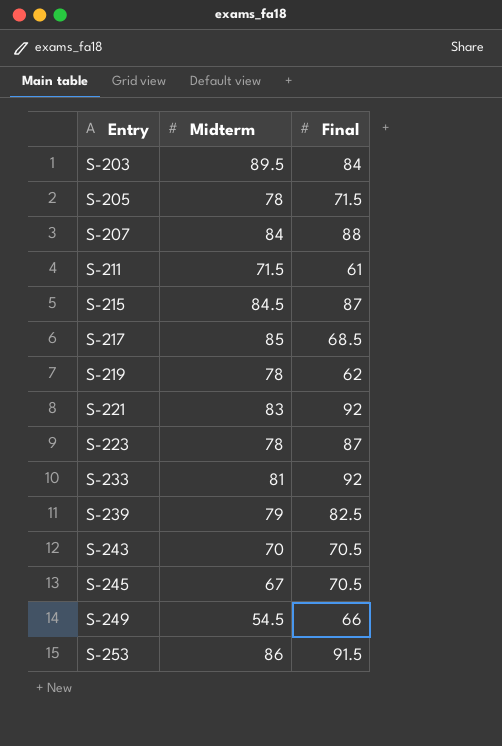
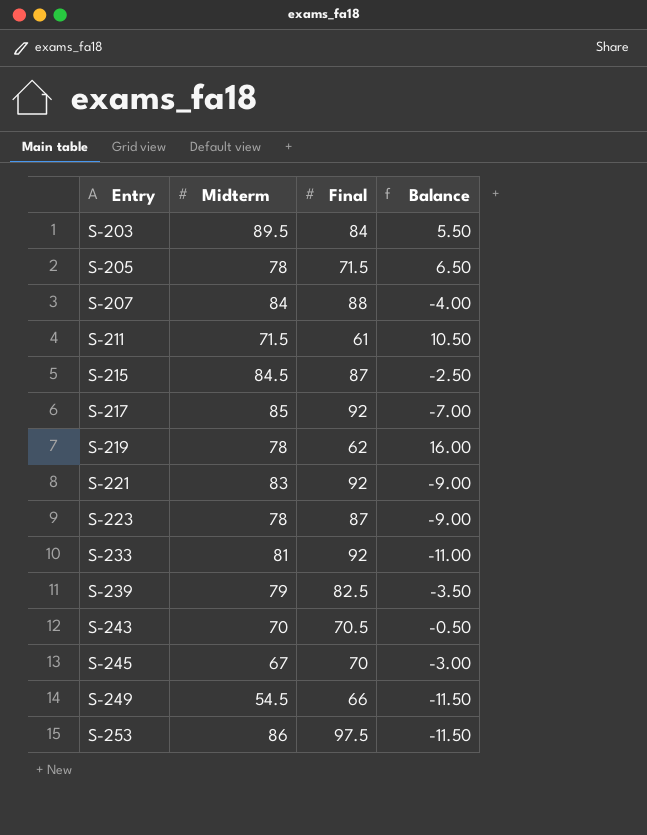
column Balance | formula: none -> [Midterm] - [Final]
S-217 | Final: 68.5 -> 92
S-245 | Final: 70.5 -> 70
S-253 | Final: 91.5 -> 97.5

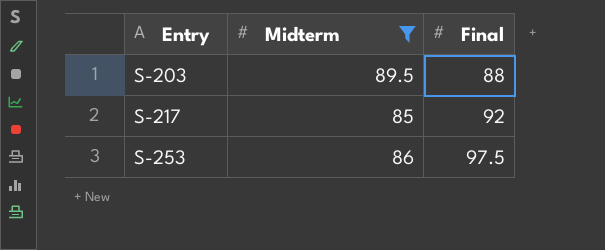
filter: none -> Midterm >= 85
column Balance | formula: [Midterm] - [Final] -> none
S-203 | Final: 84 -> 88

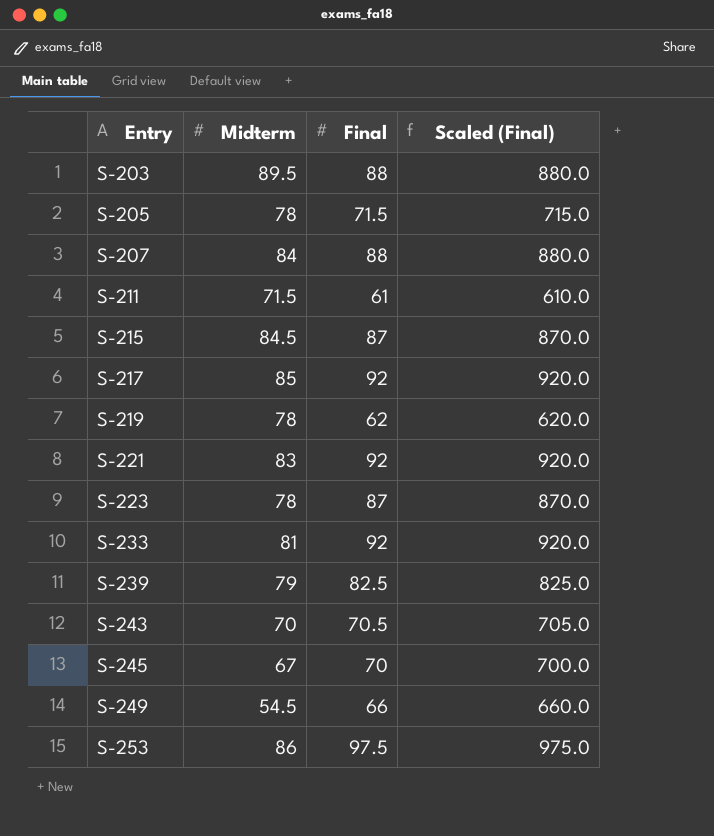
filter: Midterm >= 85 -> none
column Scaled (Final) | formula: none -> [Final] * 10

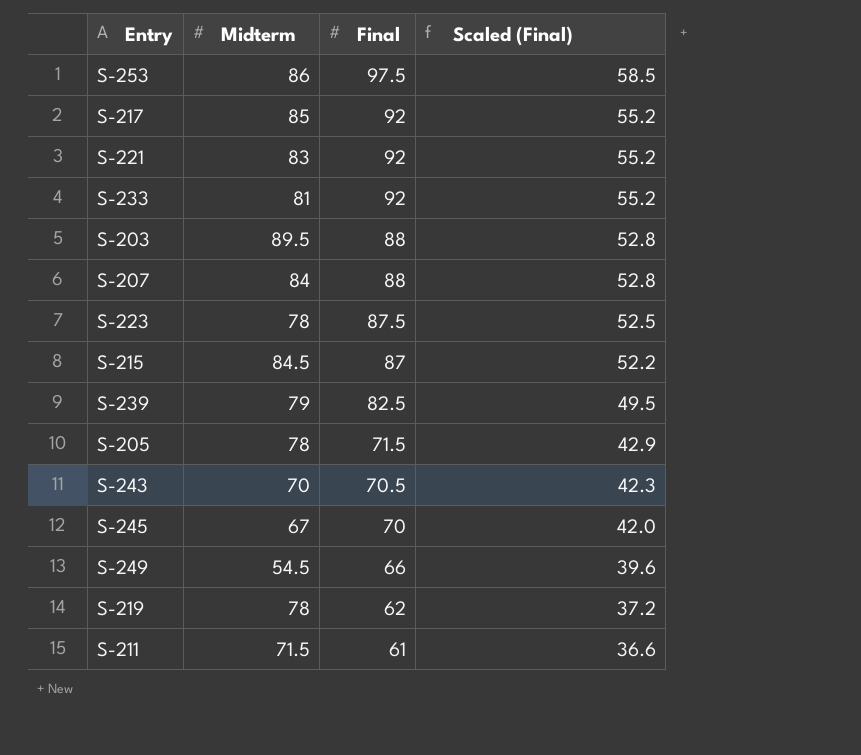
row order: Entry ascending -> Final descending
column Scaled (Final) | formula: [Final] * 10 -> [Final] * 0.6
S-223 | Final: 87 -> 87.5

